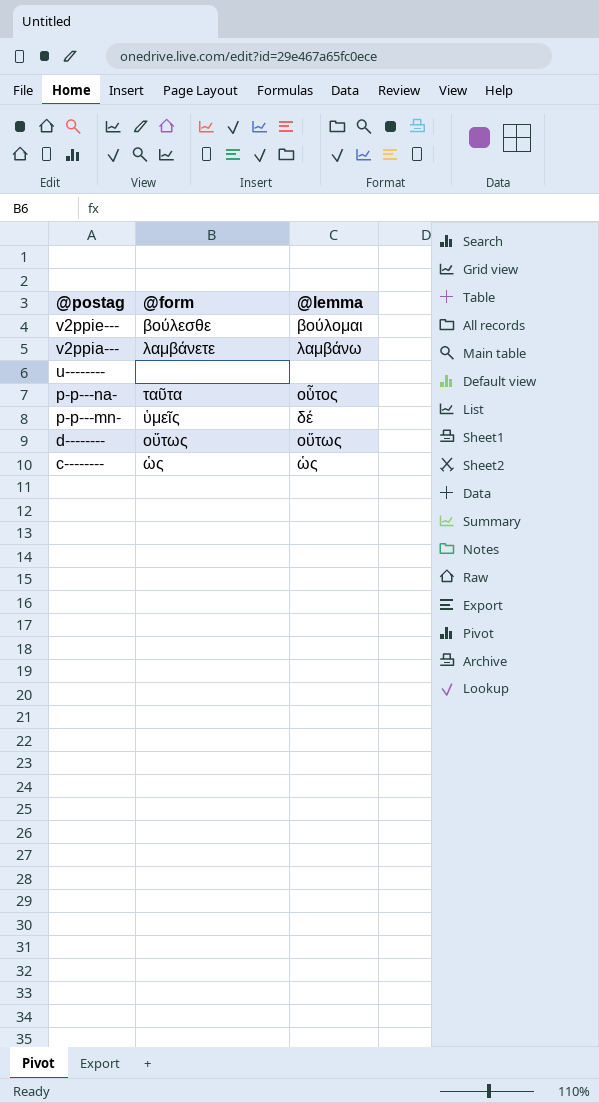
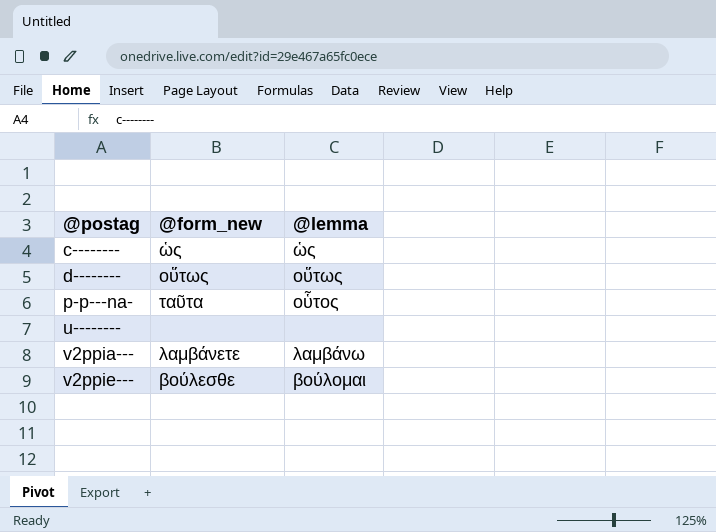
row order: @postag descending -> @postag ascending
column name: @form -> @form_new
row p-p---mn-: ὑμεῖς | δέ -> none

